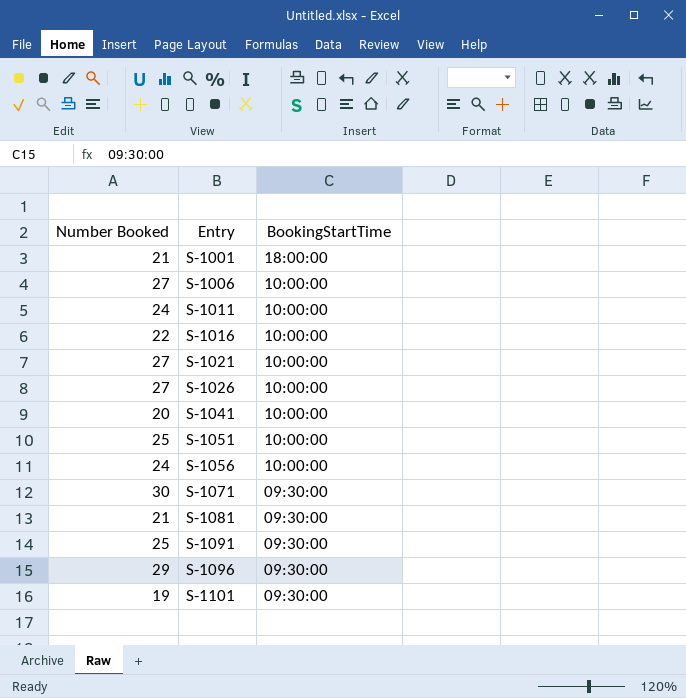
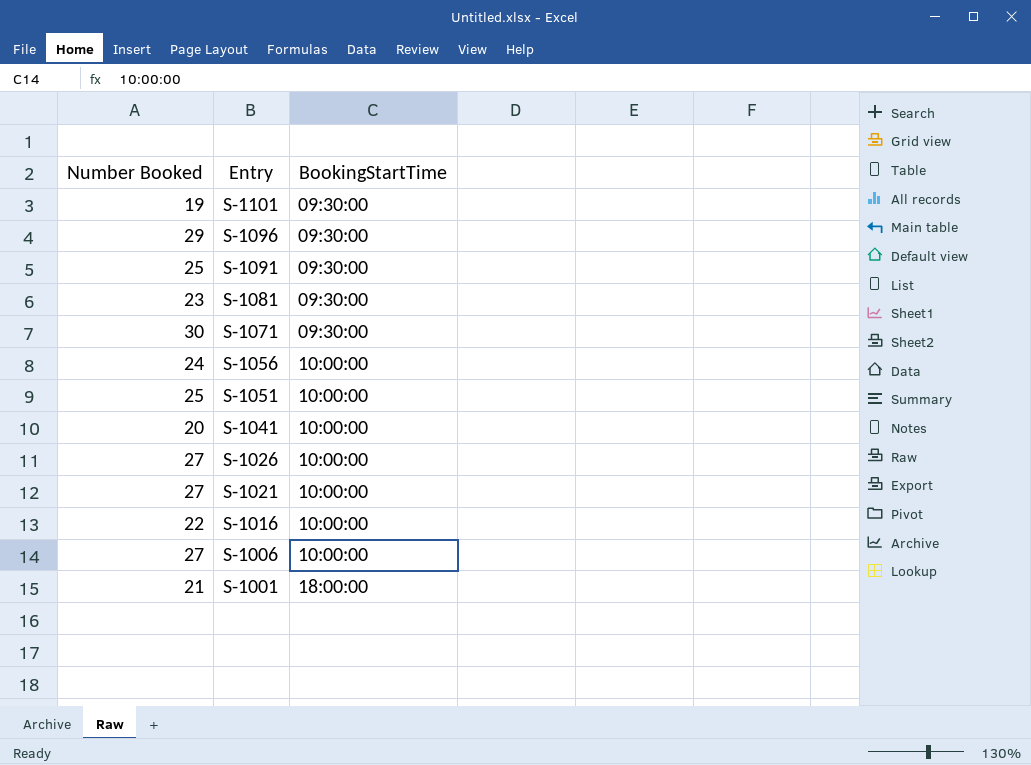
row order: Entry ascending -> Entry descending
row S-1011: 24 | 10:00:00 -> none
S-1081 | Number Booked: 21 -> 23

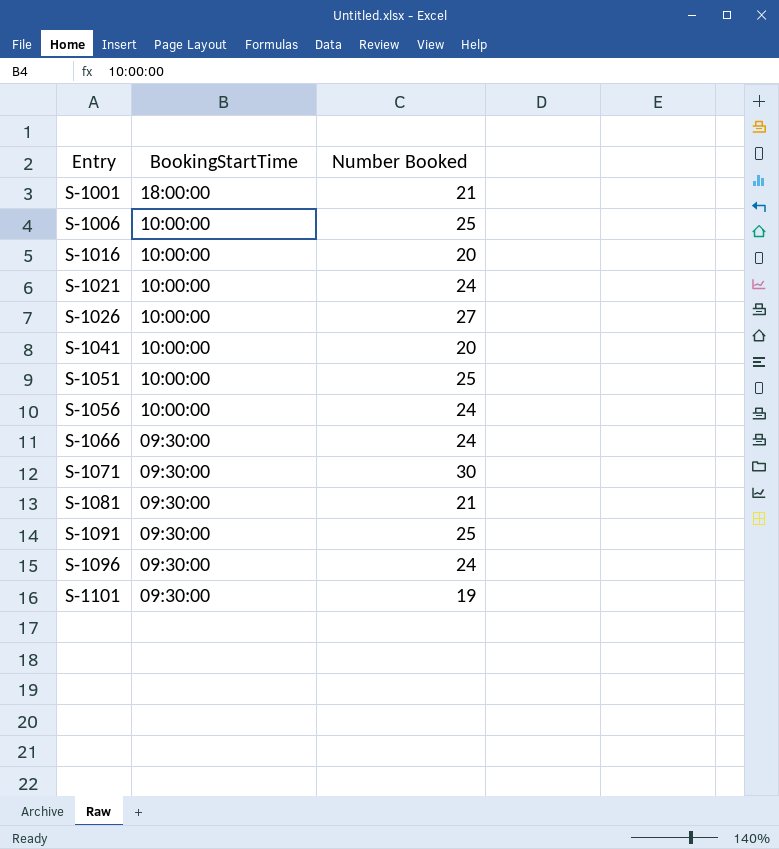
row order: Entry descending -> Entry ascending
column Number Booked | position: 1 -> 3
S-1006 | Number Booked: 27 -> 25
S-1016 | Number Booked: 22 -> 20
S-1021 | Number Booked: 27 -> 24
row S-1066: none -> 09:30:00 | 24
S-1081 | Number Booked: 23 -> 21
S-1096 | Number Booked: 29 -> 24

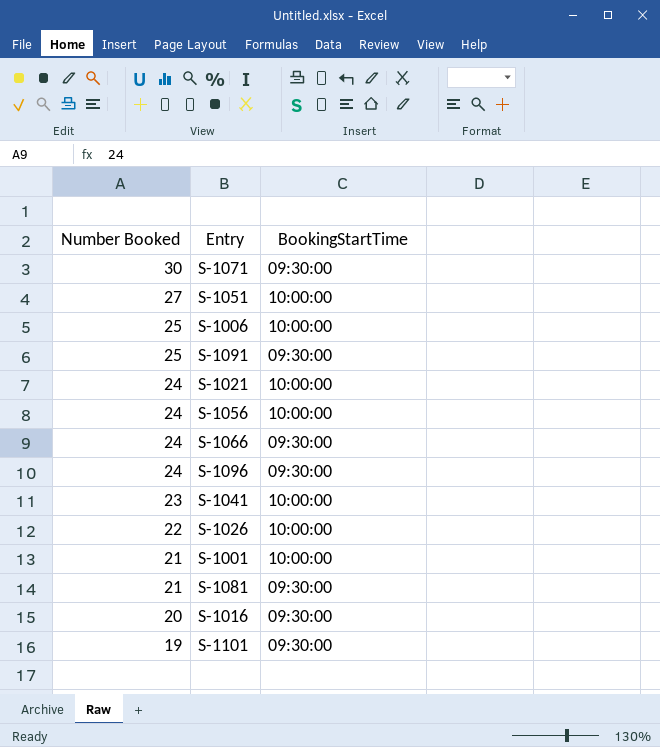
row order: Entry ascending -> Number Booked descending
column Number Booked | position: 3 -> 1
S-1051 | Number Booked: 25 -> 27
S-1041 | Number Booked: 20 -> 23
S-1026 | Number Booked: 27 -> 22
S-1001 | BookingStartTime: 18:00:00 -> 10:00:00
S-1016 | BookingStartTime: 10:00:00 -> 09:30:00

